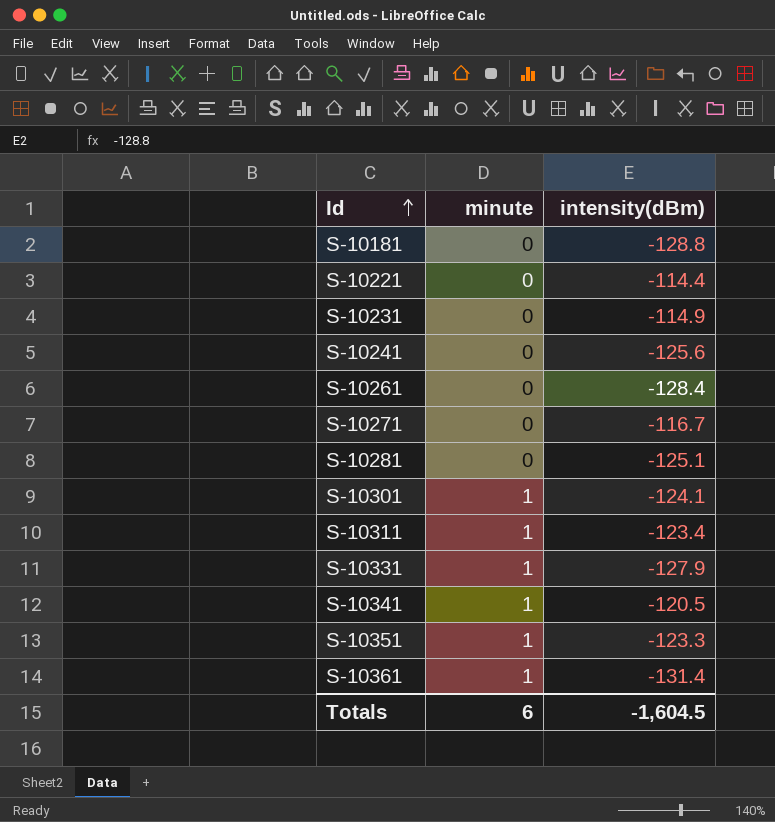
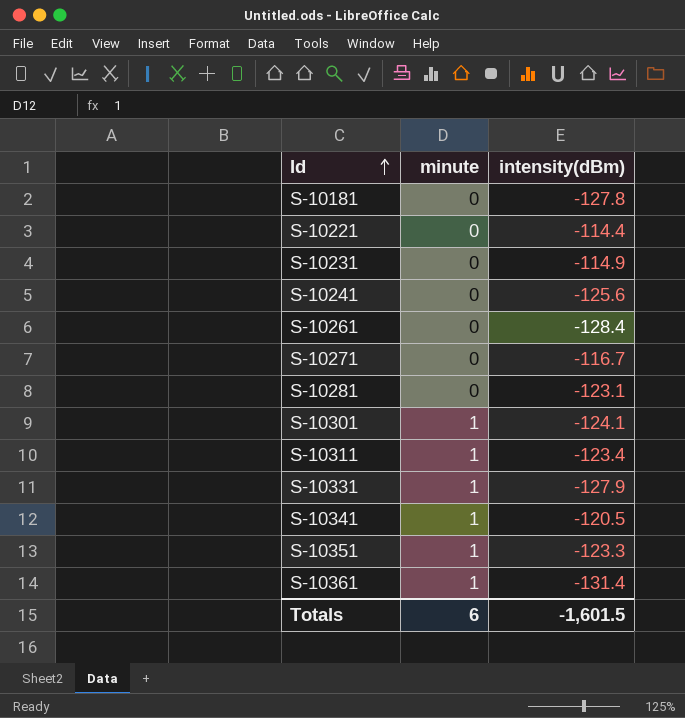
S-10181 | intensity(dBm): -128.8 -> -127.8
S-10281 | intensity(dBm): -125.1 -> -123.1
Totals | intensity(dBm): -1,604.5 -> -1,601.5

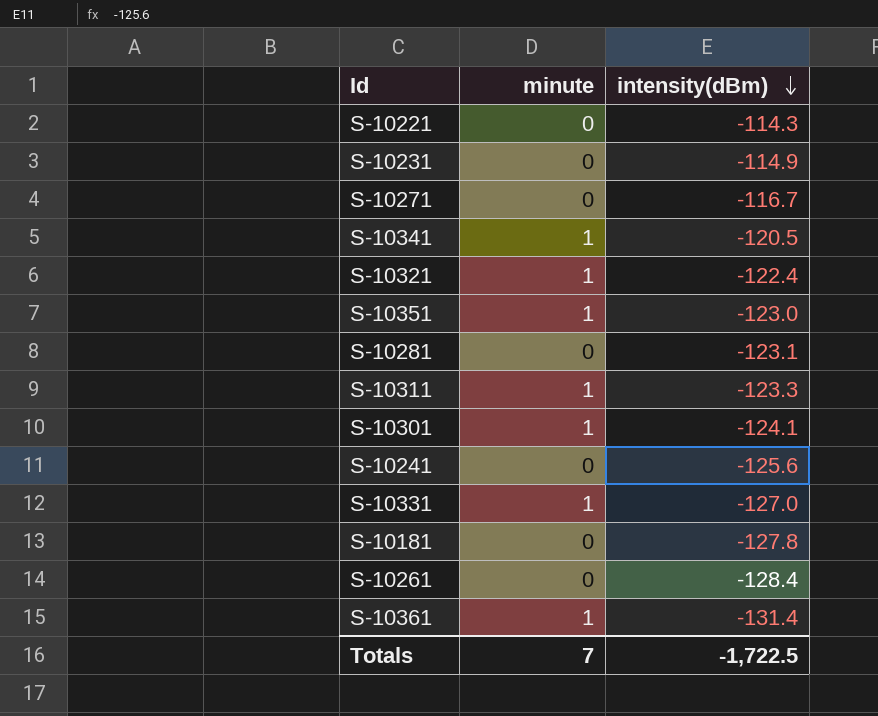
row order: Id ascending -> intensity(dBm) descending
S-10221 | intensity(dBm): -114.4 -> -114.3
row S-10321: none -> 1 | -122.4
S-10351 | intensity(dBm): -123.3 -> -123.0
S-10311 | intensity(dBm): -123.4 -> -123.3
S-10331 | intensity(dBm): -127.9 -> -127.0
Totals | minute: 6 -> 7
Totals | intensity(dBm): -1,601.5 -> -1,722.5

